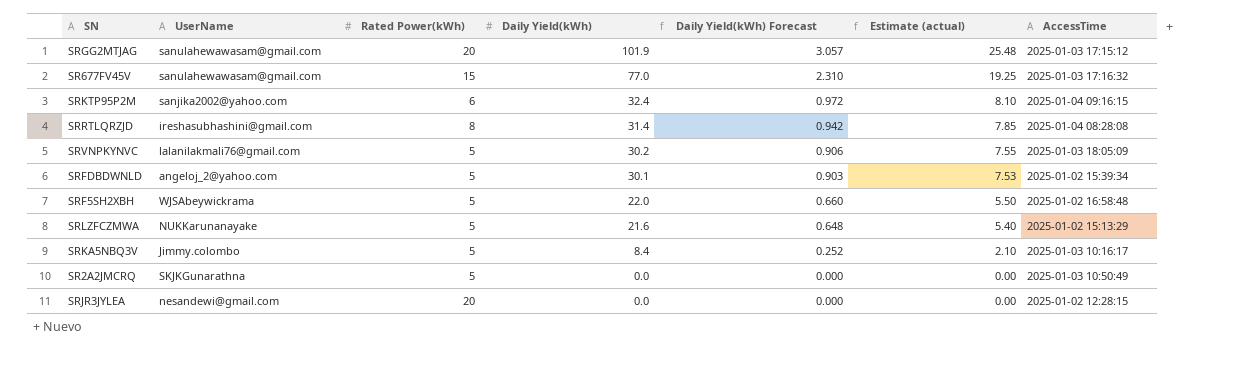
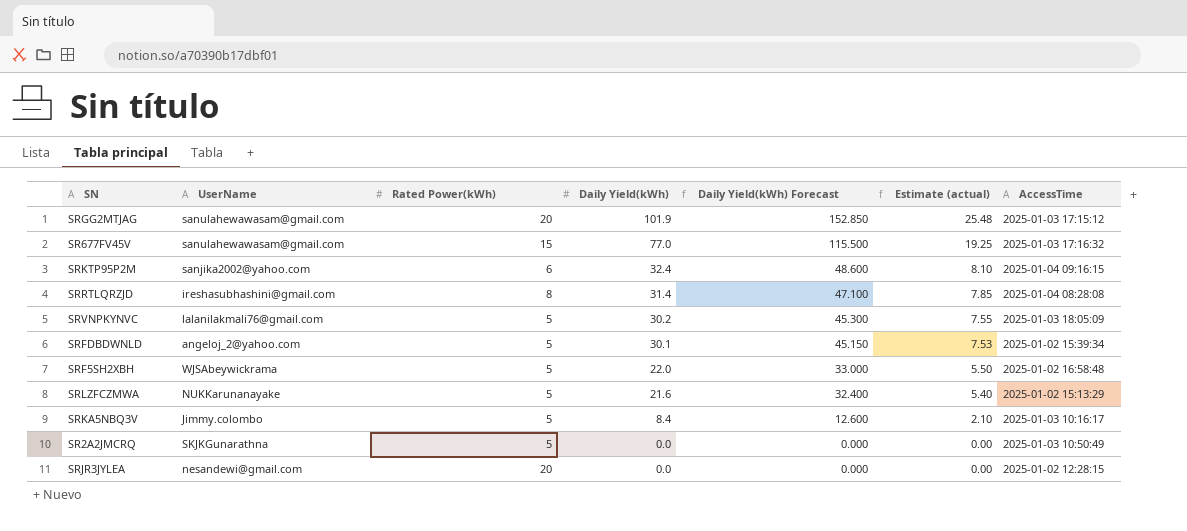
column Daily Yield(kWh) Forecast | formula: [Daily Yield(kWh)] * 0.03 -> [Daily Yield(kWh)] * 1.5

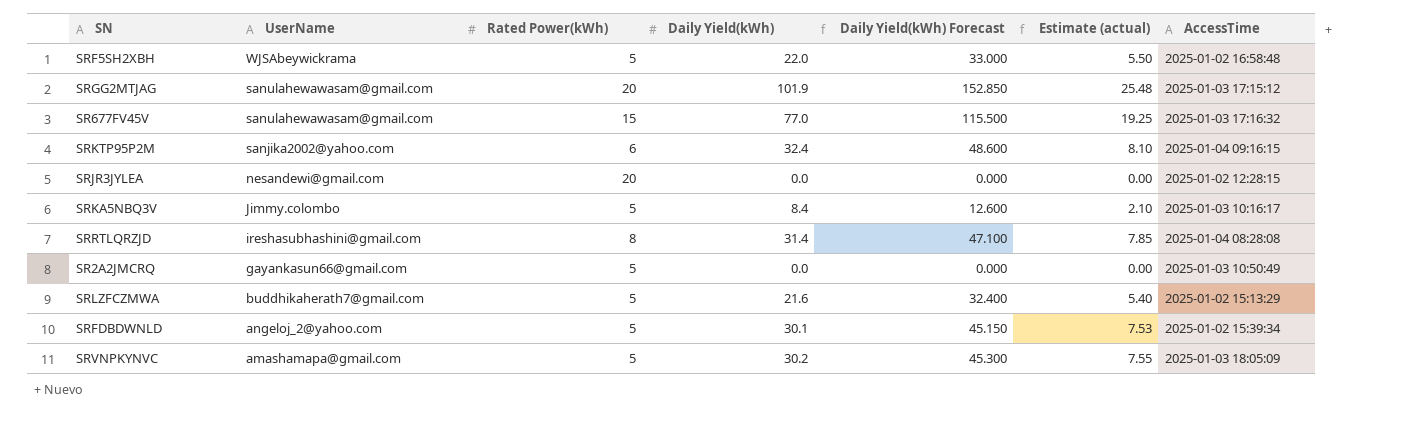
row order: Daily Yield(kWh) descending -> UserName descending
SR2A2JMCRQ | UserName: SKJKGunarathna -> gayankasun66@gmail.com
SRLZFCZMWA | UserName: NUKKarunanayake -> buddhikaherath7@gmail.com
SRVNPKYNVC | UserName: lalanilakmali76@gmail.com -> amashamapa@gmail.com

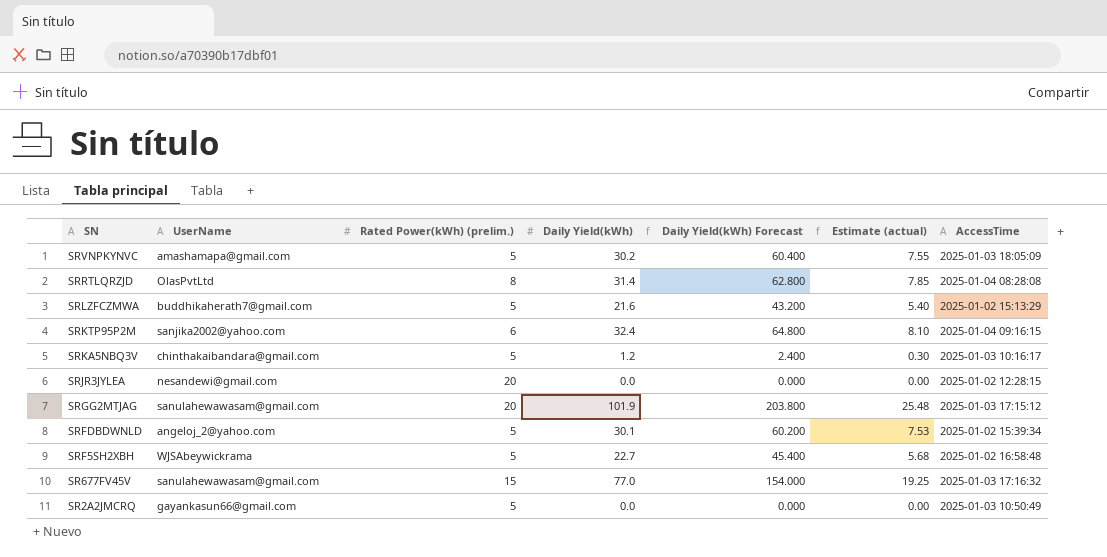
row order: UserName descending -> SN descending
column name: Rated Power(kWh) -> Rated Power(kWh) (prelim.)
column Daily Yield(kWh) Forecast | formula: [Daily Yield(kWh)] * 1.5 -> [Daily Yield(kWh)] * 2
SRRTLQRZJD | UserName: ireshasubhashini@gmail.com -> OlasPvtLtd
SRKA5NBQ3V | UserName: Jimmy.colombo -> chinthakaibandara@gmail.com
SRKA5NBQ3V | Daily Yield(kWh): 8.4 -> 1.2
SRKA5NBQ3V | Estimate (actual): 2.10 -> 0.30
SRF5SH2XBH | Daily Yield(kWh): 22.0 -> 22.7
SRF5SH2XBH | Estimate (actual): 5.50 -> 5.68

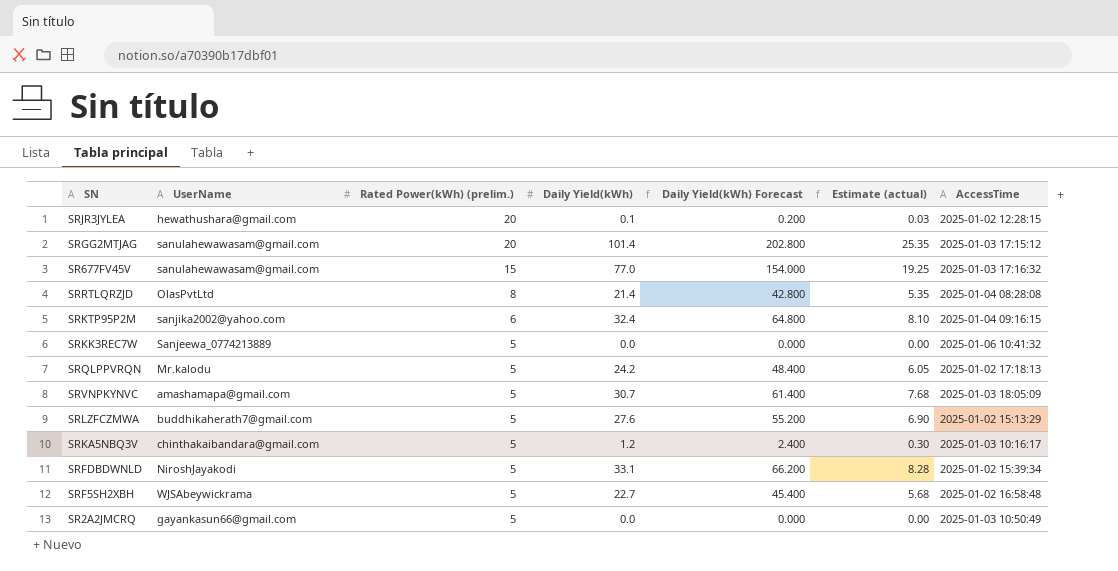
row order: SN descending -> Rated Power(kWh) (prelim.) descending
SRJR3JYLEA | UserName: nesandewi@gmail.com -> hewathushara@gmail.com
SRJR3JYLEA | Daily Yield(kWh): 0.0 -> 0.1
SRJR3JYLEA | Daily Yield(kWh) Forecast: 0.000 -> 0.200
SRJR3JYLEA | Estimate (actual): 0.00 -> 0.03
SRGG2MTJAG | Daily Yield(kWh): 101.9 -> 101.4
SRGG2MTJAG | Daily Yield(kWh) Forecast: 203.800 -> 202.800
SRGG2MTJAG | Estimate (actual): 25.48 -> 25.35
SRRTLQRZJD | Daily Yield(kWh): 31.4 -> 21.4
SRRTLQRZJD | Daily Yield(kWh) Forecast: 62.800 -> 42.800
SRRTLQRZJD | Estimate (actual): 7.85 -> 5.35
row SRKK3REC7W: none -> Sanjeewa_0774213889 | 5 | 0.0 | 0.000 | 0.00 | 2025-01-06 10:41:32
row SRQLPPVRQN: none -> Mr.kalodu | 5 | 24.2 | 48.400 | 6.05 | 2025-01-02 17:18:13
SRVNPKYNVC | Daily Yield(kWh): 30.2 -> 30.7
SRVNPKYNVC | Daily Yield(kWh) Forecast: 60.400 -> 61.400
SRVNPKYNVC | Estimate (actual): 7.55 -> 7.68
SRLZFCZMWA | Daily Yield(kWh): 21.6 -> 27.6
SRLZFCZMWA | Daily Yield(kWh) Forecast: 43.200 -> 55.200
SRLZFCZMWA | Estimate (actual): 5.40 -> 6.90
SRFDBDWNLD | UserName: angeloj_2@yahoo.com -> NiroshJayakodi
SRFDBDWNLD | Daily Yield(kWh): 30.1 -> 33.1
SRFDBDWNLD | Daily Yield(kWh) Forecast: 60.200 -> 66.200
SRFDBDWNLD | Estimate (actual): 7.53 -> 8.28

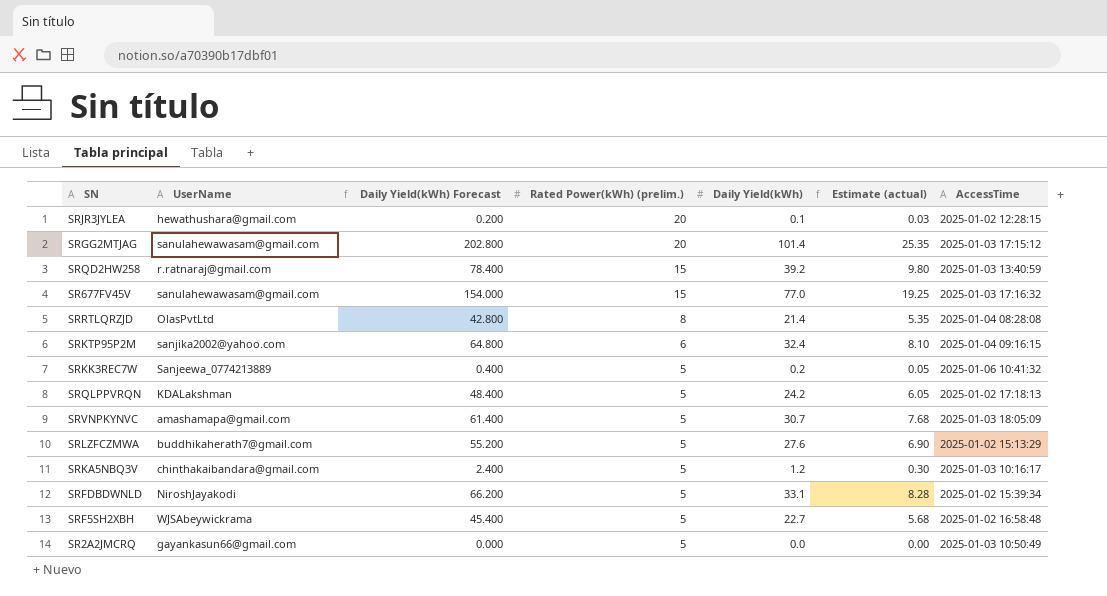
column Daily Yield(kWh) Forecast | position: 5 -> 3
row SRQD2HW258: none -> r.ratnaraj@gmail.com | 78.400 | 15 | 39.2 | 9.80 | 2025-01-03 13:40:59
SRKK3REC7W | Daily Yield(kWh) Forecast: 0.000 -> 0.400
SRKK3REC7W | Daily Yield(kWh): 0.0 -> 0.2
SRKK3REC7W | Estimate (actual): 0.00 -> 0.05
SRQLPPVRQN | UserName: Mr.kalodu -> KDALakshman

